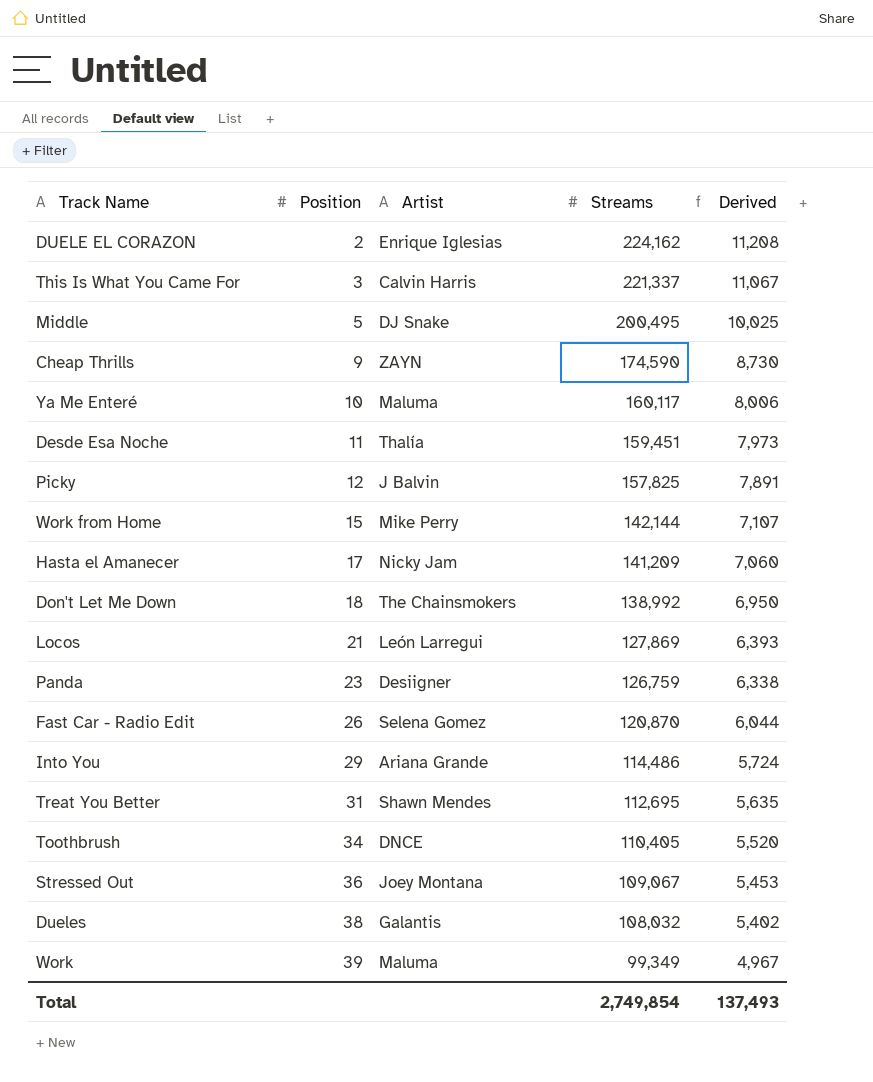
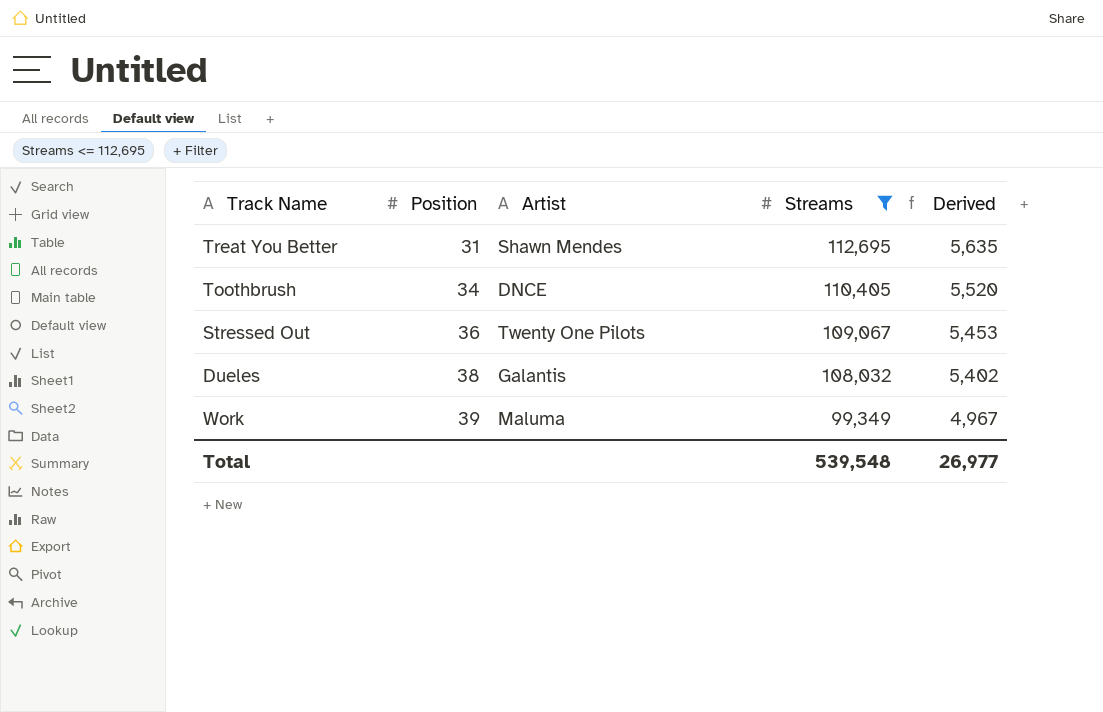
filter: none -> Streams <= 112,695
Stressed Out | Artist: Joey Montana -> Twenty One Pilots
Total | Streams: 2,749,854 -> 539,548
Total | Derived: 137,493 -> 26,977

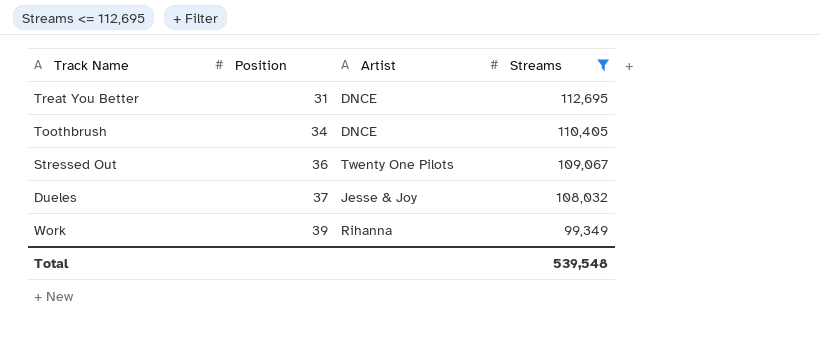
column Derived | formula: [Streams] * 0.05 -> none
Treat You Better | Artist: Shawn Mendes -> DNCE
Dueles | Position: 38 -> 37
Dueles | Artist: Galantis -> Jesse & Joy
Work | Artist: Maluma -> Rihanna

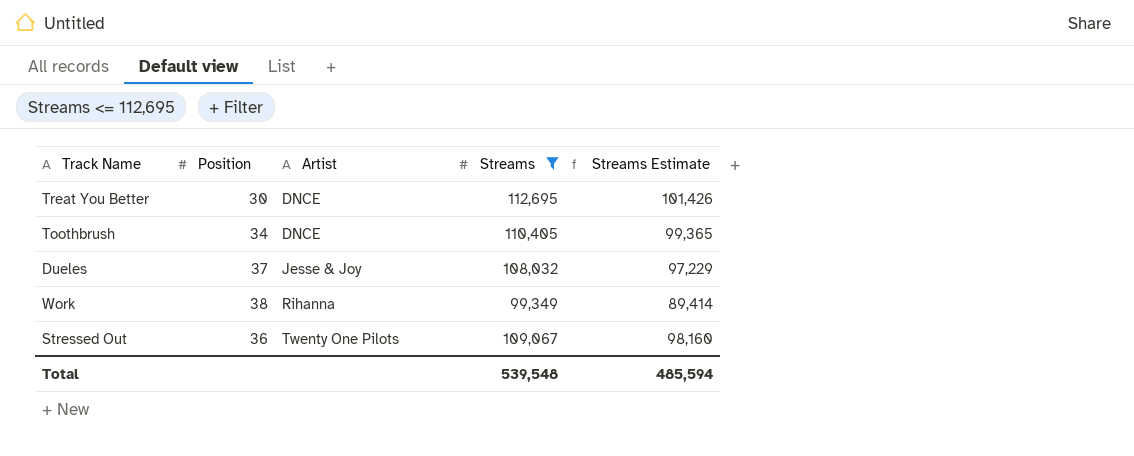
row order: Position ascending -> Artist ascending
column Streams Estimate | formula: none -> [Streams] * 0.9
Treat You Better | Position: 31 -> 30
Work | Position: 39 -> 38

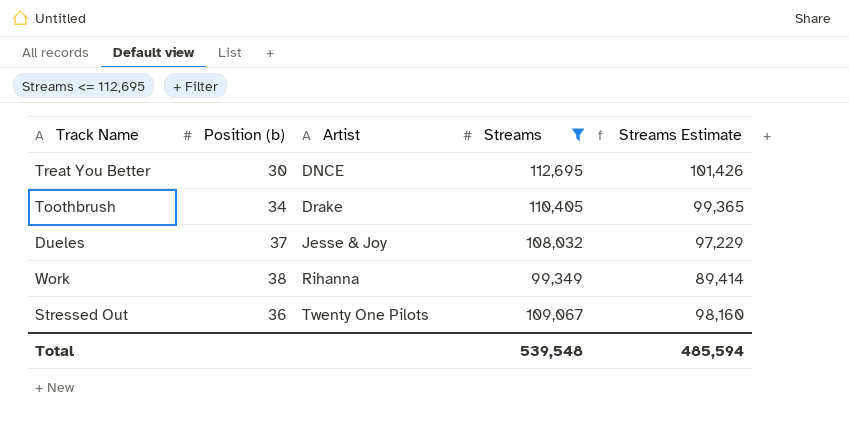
column name: Position -> Position (b)
Toothbrush | Artist: DNCE -> Drake

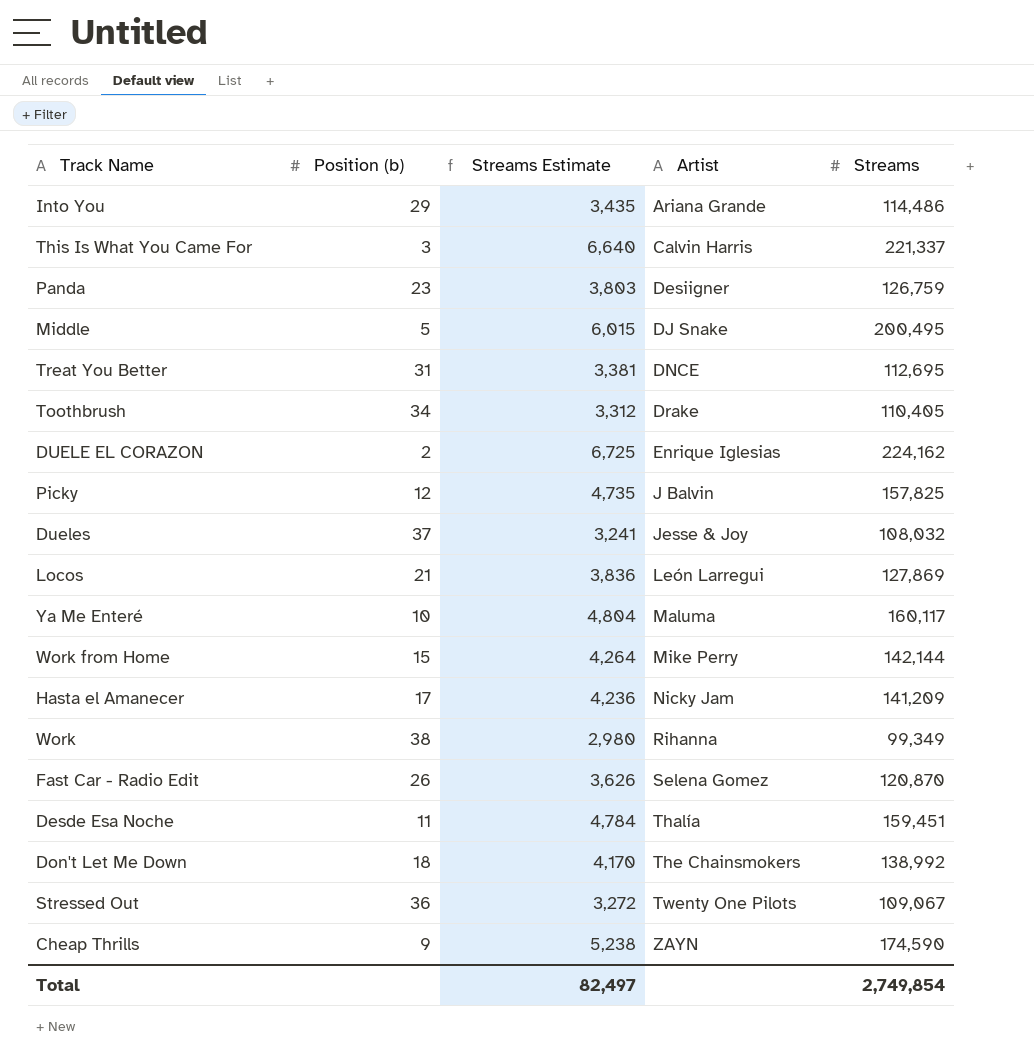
filter: Streams <= 112,695 -> none
column Streams Estimate | formula: [Streams] * 0.9 -> [Streams] * 0.03
column Streams Estimate | position: 5 -> 3
Treat You Better | Position (b): 30 -> 31
Total | Streams Estimate: 485,594 -> 82,497
Total | Streams: 539,548 -> 2,749,854

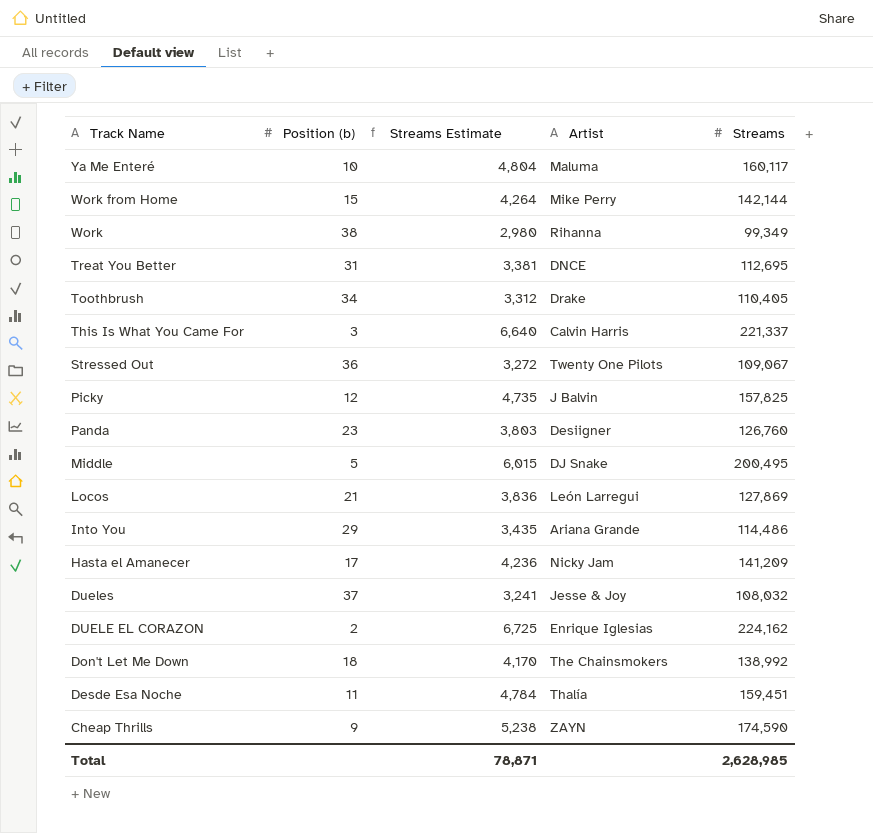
row order: Artist ascending -> Track Name descending
row Fast Car - Radio Edit: 26 | 3,626 | Selena Gomez | 120,870 -> none
Panda | Streams: 126,759 -> 126,760
Total | Streams Estimate: 82,497 -> 78,871
Total | Streams: 2,749,854 -> 2,628,985

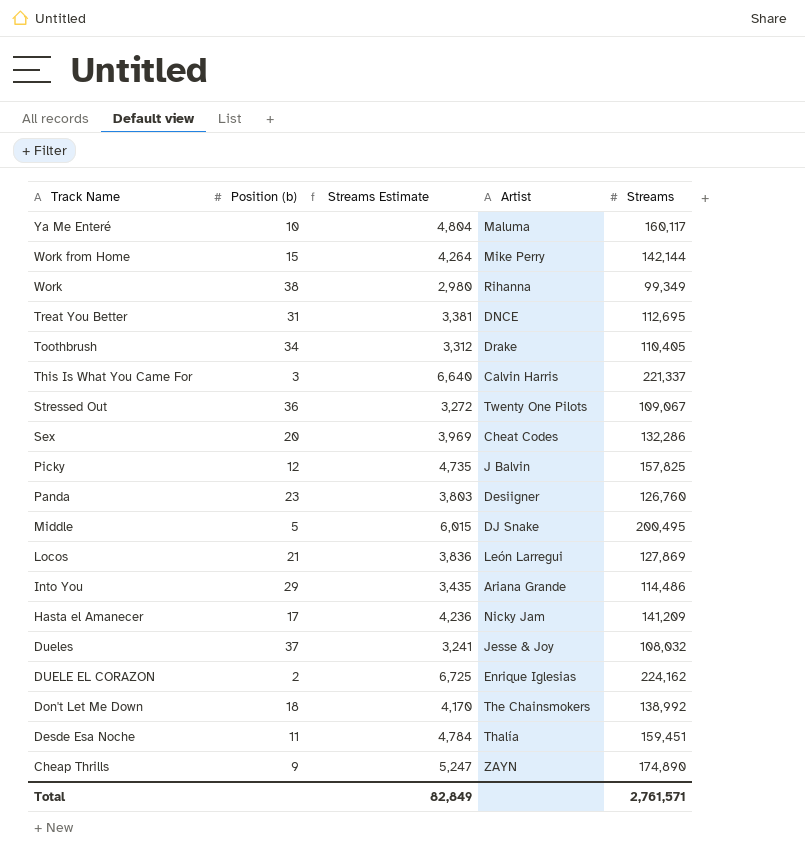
row Sex: none -> 20 | 3,969 | Cheat Codes | 132,286
Cheap Thrills | Streams Estimate: 5,238 -> 5,247
Cheap Thrills | Streams: 174,590 -> 174,890
Total | Streams Estimate: 78,871 -> 82,849
Total | Streams: 2,628,985 -> 2,761,571

